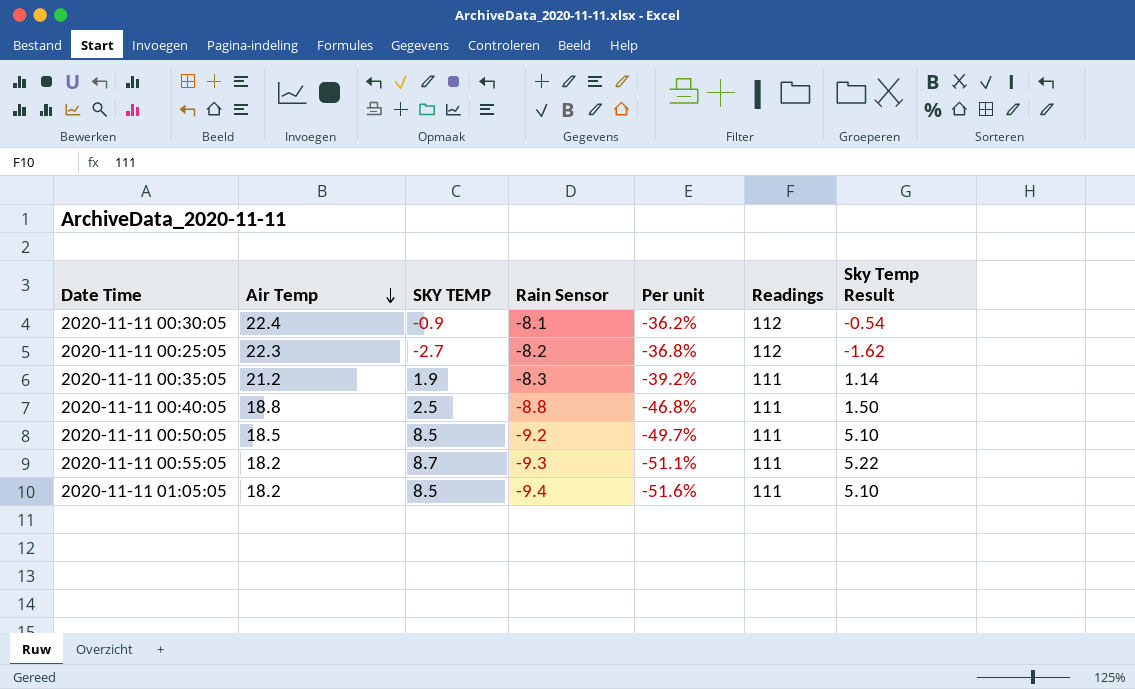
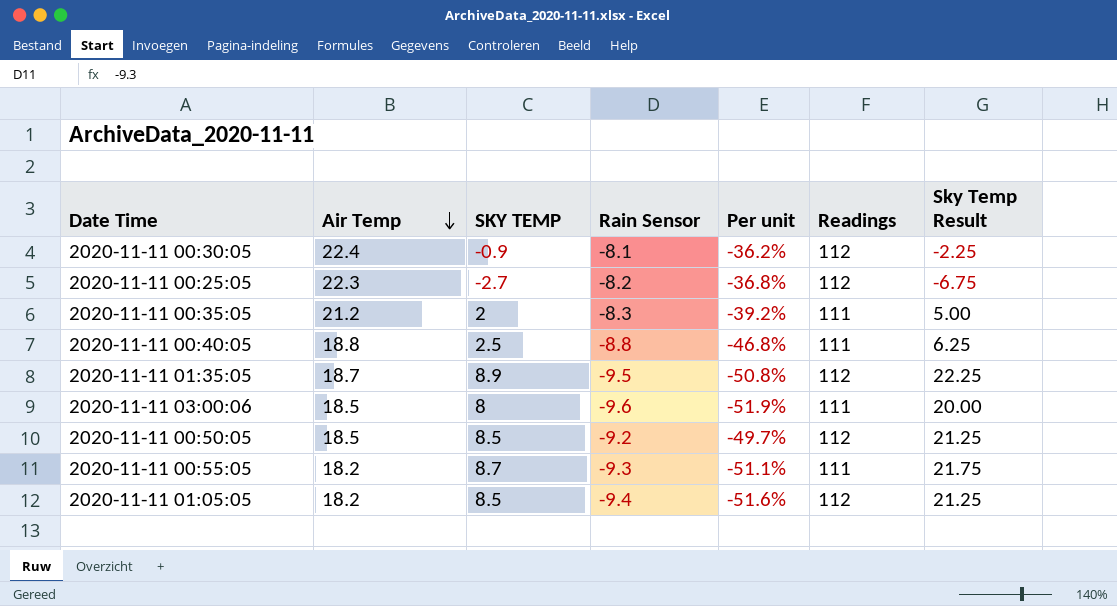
column Sky Temp Result | formula: [SKY TEMP] * 0.6 -> [SKY TEMP] * 2.5
2020-11-11 00:35:05 | SKY TEMP: 1.9 -> 2
row 2020-11-11 01:35:05: none -> 18.7 | 8.9 | -9.5 | -50.8% | 112 | 22.25
row 2020-11-11 03:00:06: none -> 18.5 | 8 | -9.6 | -51.9% | 111 | 20.00
2020-11-11 00:50:05 | Readings: 111 -> 112
2020-11-11 01:05:05 | Readings: 111 -> 112

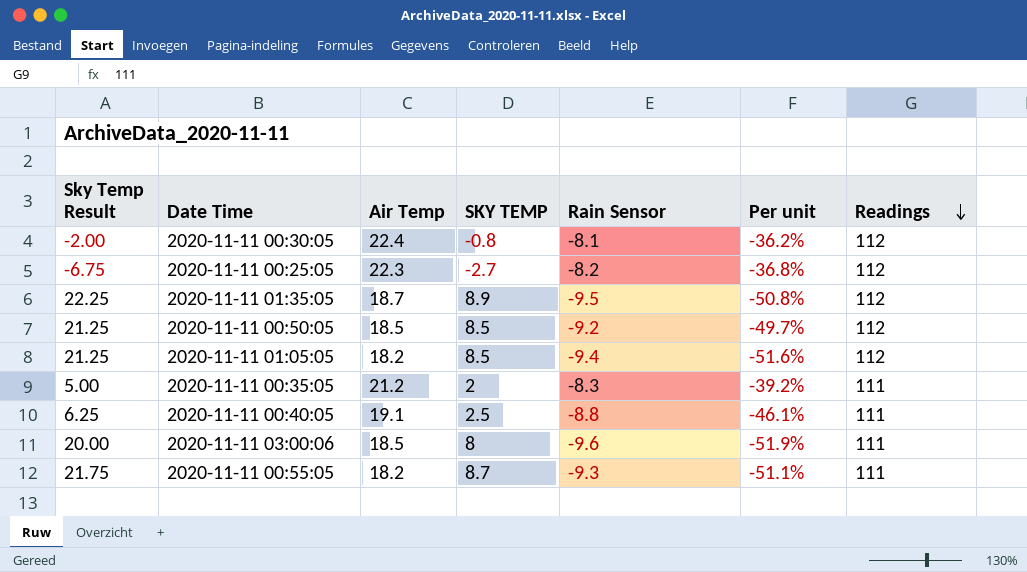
row order: Air Temp descending -> Readings descending
column Sky Temp Result | position: 7 -> 1
2020-11-11 00:30:05 | Sky Temp Result: -2.25 -> -2.00
2020-11-11 00:30:05 | SKY TEMP: -0.9 -> -0.8
2020-11-11 00:40:05 | Air Temp: 18.8 -> 19.1
2020-11-11 00:40:05 | Per unit: -46.8% -> -46.1%

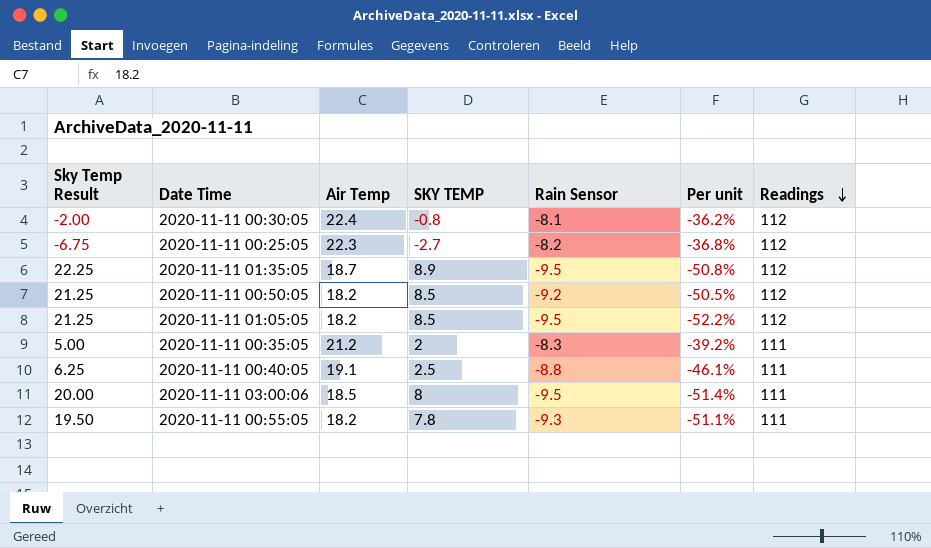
2020-11-11 00:50:05 | Air Temp: 18.5 -> 18.2
2020-11-11 00:50:05 | Per unit: -49.7% -> -50.5%
2020-11-11 01:05:05 | Rain Sensor: -9.4 -> -9.5
2020-11-11 01:05:05 | Per unit: -51.6% -> -52.2%
2020-11-11 03:00:06 | Rain Sensor: -9.6 -> -9.5
2020-11-11 03:00:06 | Per unit: -51.9% -> -51.4%
2020-11-11 00:55:05 | Sky Temp Result: 21.75 -> 19.50
2020-11-11 00:55:05 | SKY TEMP: 8.7 -> 7.8

